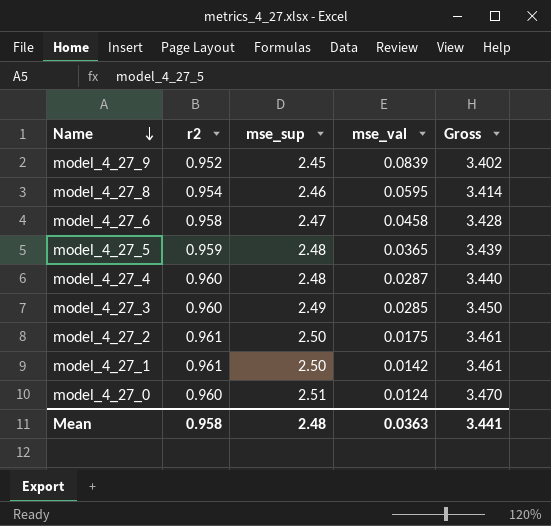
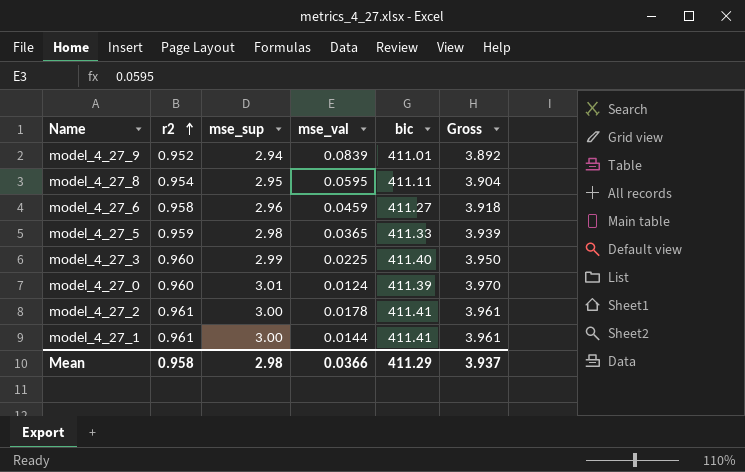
row order: Name descending -> r2 ascending
column bic | position: none -> 5
row model_4_27_4: 0.960 | 2.48 | 0.0287 | 3.440 -> none
model_4_27_9 | mse_sup: 2.45 -> 2.94
model_4_27_9 | Gross: 3.402 -> 3.892
model_4_27_8 | mse_sup: 2.46 -> 2.95
model_4_27_8 | Gross: 3.414 -> 3.904
model_4_27_6 | mse_sup: 2.47 -> 2.96
model_4_27_6 | mse_val: 0.0458 -> 0.0459
model_4_27_6 | Gross: 3.428 -> 3.918
model_4_27_5 | mse_sup: 2.48 -> 2.98
model_4_27_5 | Gross: 3.439 -> 3.939
model_4_27_3 | mse_sup: 2.49 -> 2.99
model_4_27_3 | mse_val: 0.0285 -> 0.0225
model_4_27_3 | Gross: 3.450 -> 3.950
model_4_27_0 | mse_sup: 2.51 -> 3.01
model_4_27_0 | Gross: 3.470 -> 3.970
model_4_27_2 | mse_sup: 2.50 -> 3.00
model_4_27_2 | mse_val: 0.0175 -> 0.0178
model_4_27_2 | Gross: 3.461 -> 3.961
model_4_27_1 | mse_sup: 2.50 -> 3.00
model_4_27_1 | mse_val: 0.0142 -> 0.0144
model_4_27_1 | Gross: 3.461 -> 3.961
Mean | mse_sup: 2.48 -> 2.98
Mean | mse_val: 0.0363 -> 0.0366
Mean | Gross: 3.441 -> 3.937

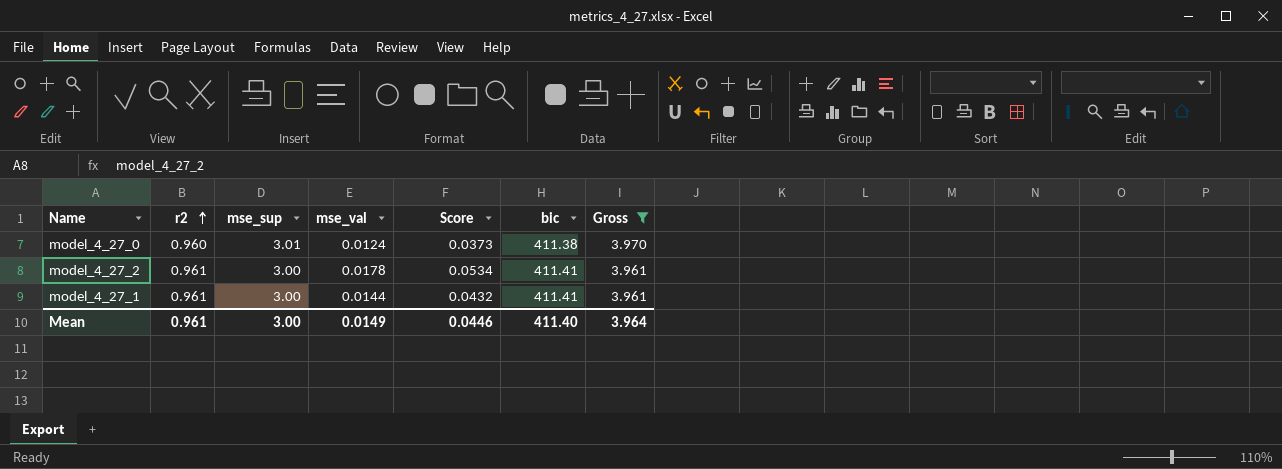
filter: none -> Gross >= 3.961
column Score | formula: none -> [mse_sup] * [mse_val]
model_4_27_0 | bic: 411.39 -> 411.38
Mean | r2: 0.958 -> 0.961
Mean | mse_sup: 2.98 -> 3.00
Mean | mse_val: 0.0366 -> 0.0149
Mean | bic: 411.29 -> 411.40
Mean | Gross: 3.937 -> 3.964

